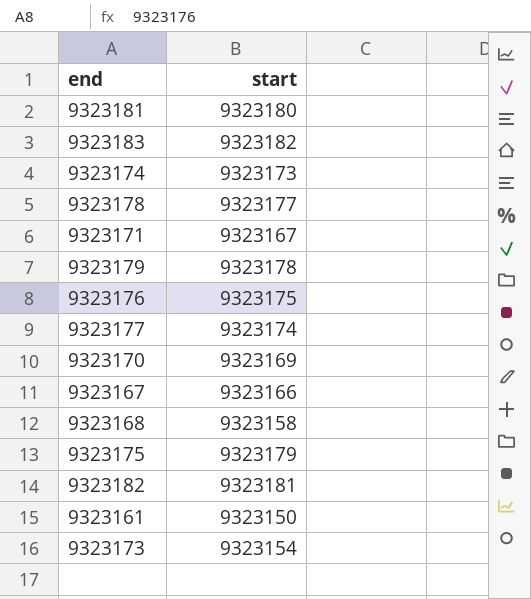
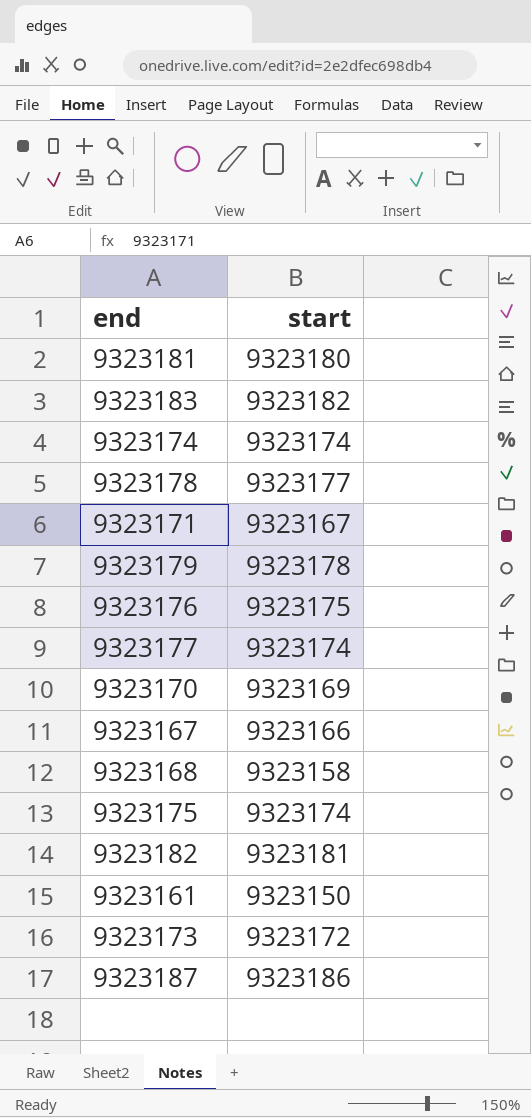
9323174 | start: 9323173 -> 9323174
9323175 | start: 9323179 -> 9323174
9323173 | start: 9323154 -> 9323172
row 9323187: none -> 9323186

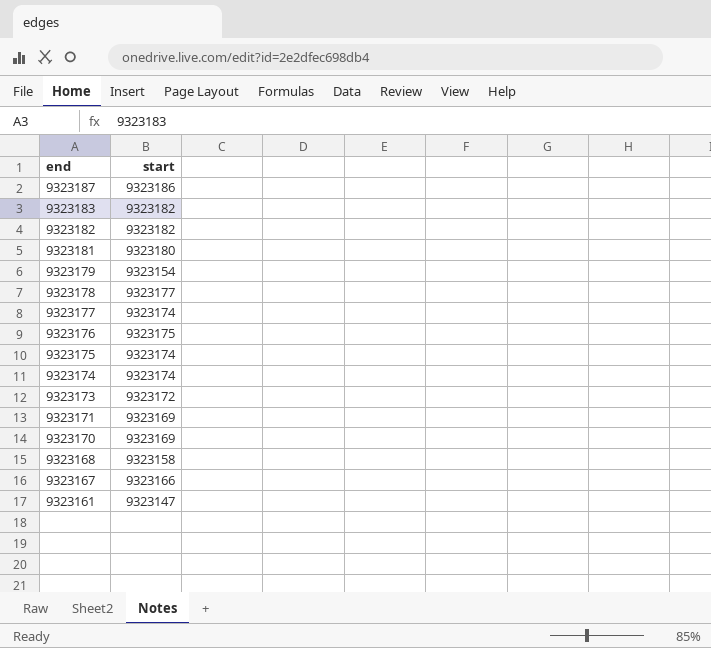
row order: none -> end descending
9323182 | start: 9323181 -> 9323182
9323179 | start: 9323178 -> 9323154
9323171 | start: 9323167 -> 9323169
9323161 | start: 9323150 -> 9323147

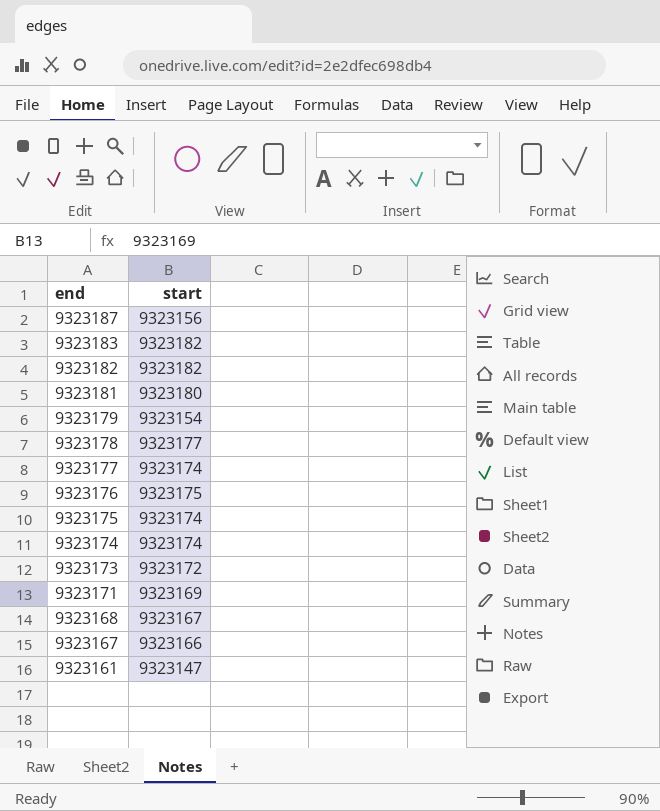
row 9323170: 9323169 -> none
9323187 | start: 9323186 -> 9323156
9323168 | start: 9323158 -> 9323167

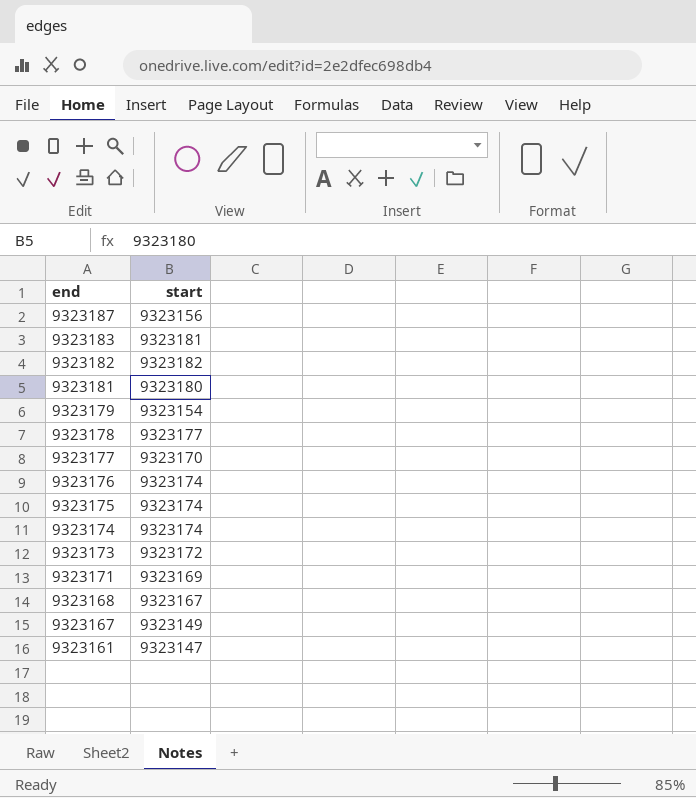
9323183 | start: 9323182 -> 9323181
9323177 | start: 9323174 -> 9323170
9323176 | start: 9323175 -> 9323174
9323167 | start: 9323166 -> 9323149

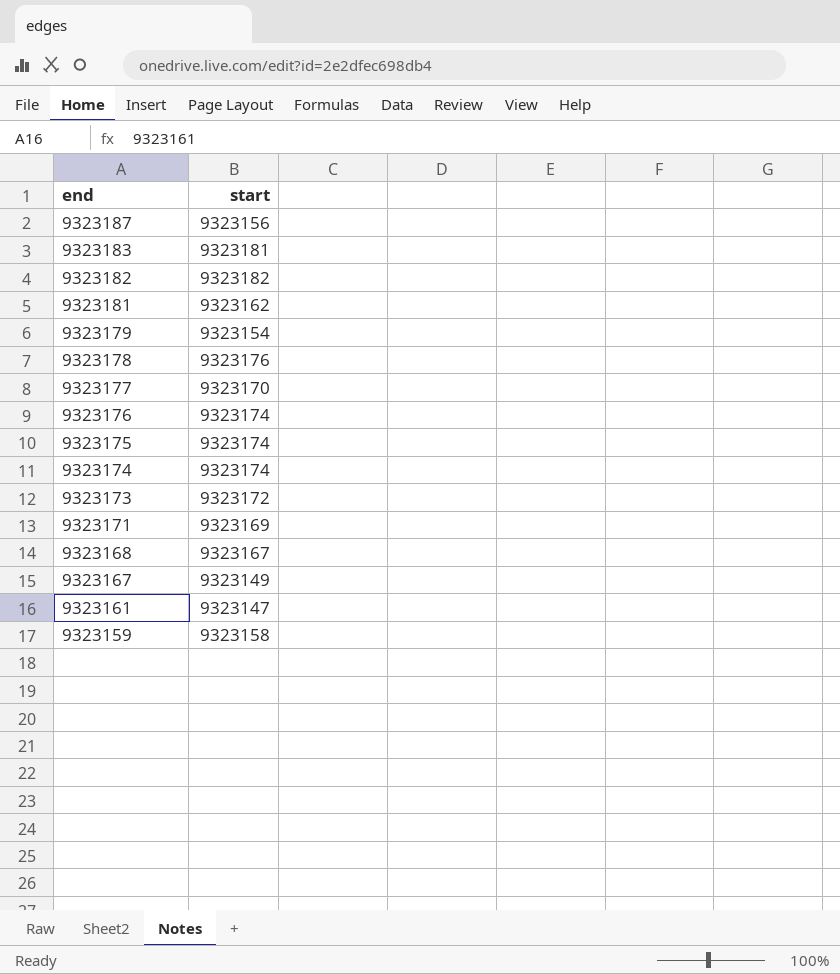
9323181 | start: 9323180 -> 9323162
9323178 | start: 9323177 -> 9323176
row 9323159: none -> 9323158

